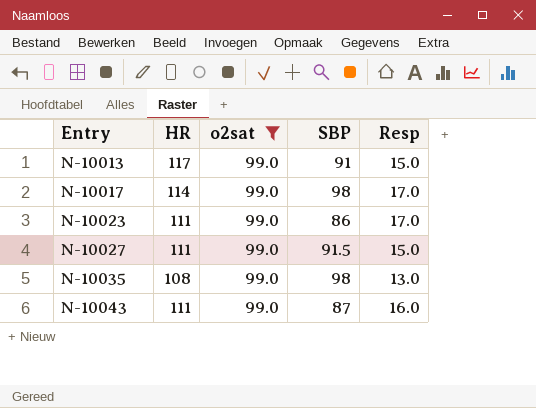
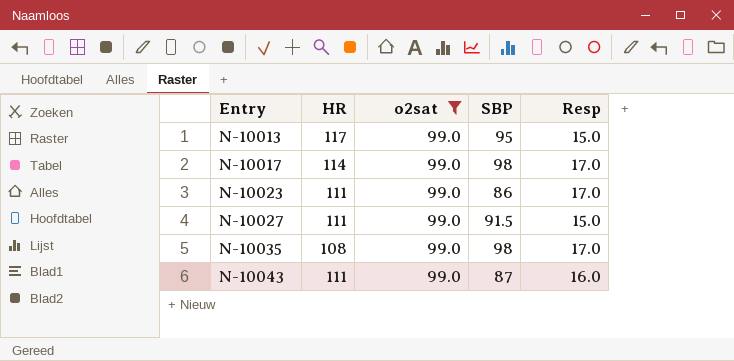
N-10013 | SBP: 91 -> 95
N-10035 | Resp: 13.0 -> 17.0

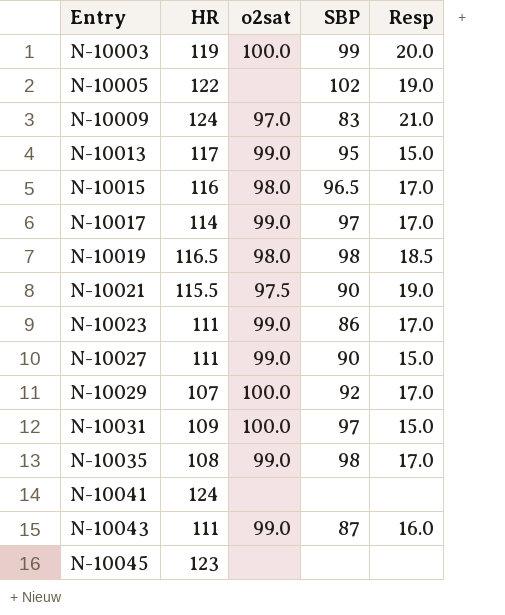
filter: o2sat = 99.0 -> none
N-10017 | SBP: 98 -> 97
N-10027 | SBP: 91.5 -> 90

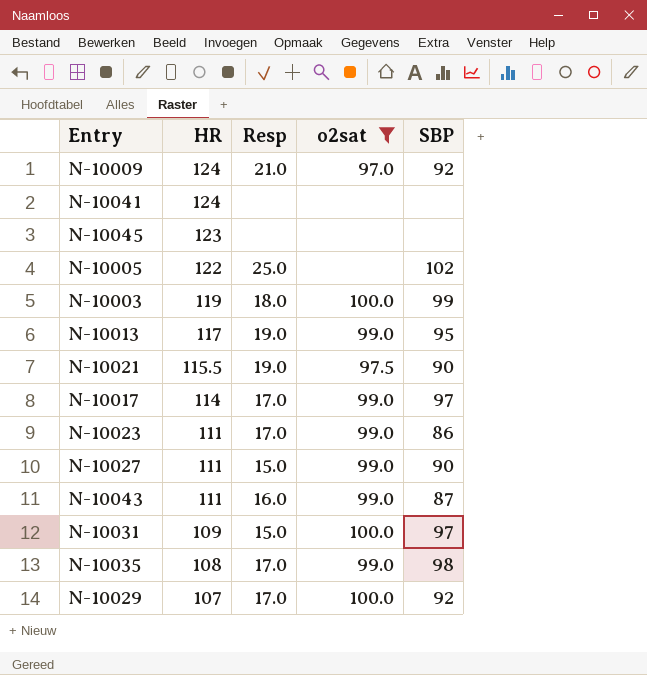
filter: none -> o2sat != 98.0
row order: Entry ascending -> HR descending
column Resp | position: 5 -> 3
N-10009 | SBP: 83 -> 92
N-10005 | Resp: 19.0 -> 25.0
N-10003 | Resp: 20.0 -> 18.0
N-10013 | Resp: 15.0 -> 19.0

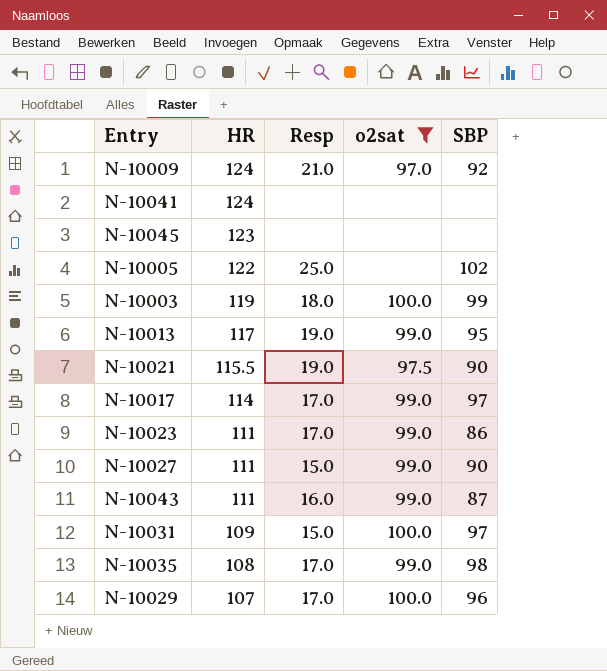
N-10029 | SBP: 92 -> 96

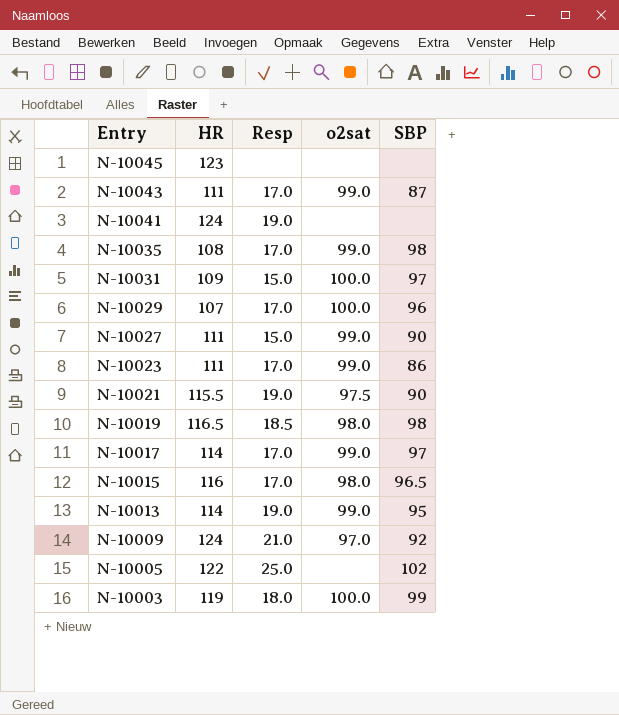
filter: o2sat != 98.0 -> none
row order: HR descending -> Entry descending
N-10043 | Resp: 16.0 -> 17.0
N-10041 | Resp: none -> 19.0
N-10013 | HR: 117 -> 114

